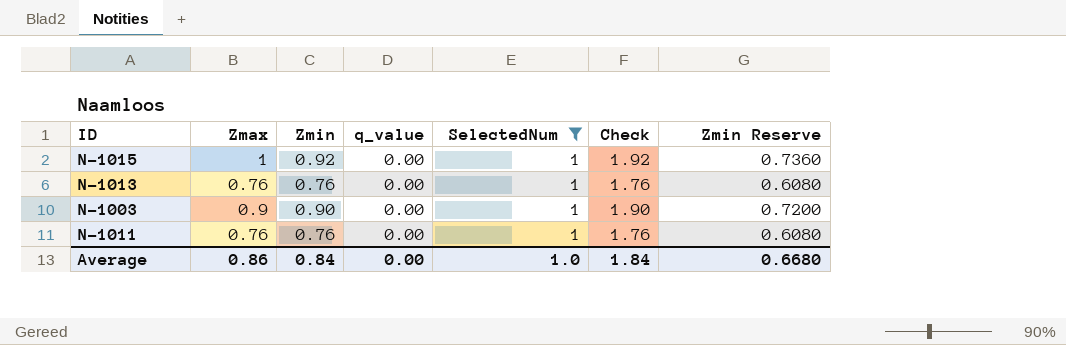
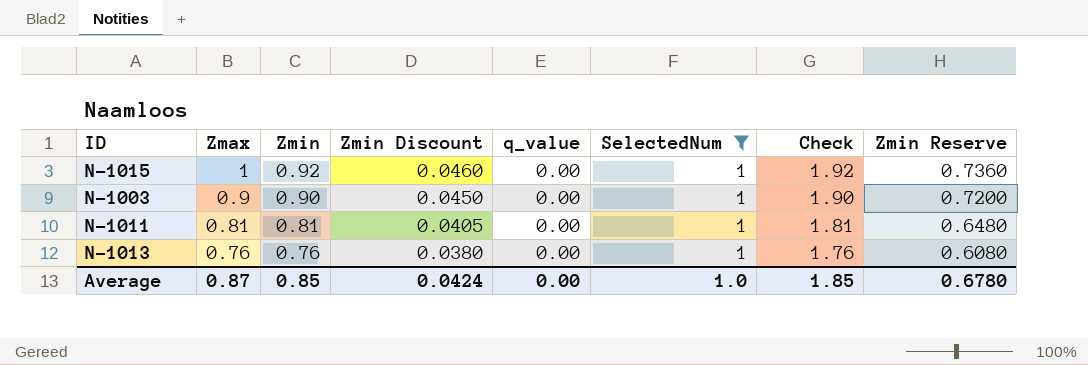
row order: none -> Zmax descending
column Zmin Discount | formula: none -> [Zmin] * 0.05
N-1011 | Zmax: 0.76 -> 0.81
N-1011 | Zmin: 0.76 -> 0.81
N-1011 | Check: 1.76 -> 1.81
N-1011 | Zmin Reserve: 0.6080 -> 0.6480
Average | Zmax: 0.86 -> 0.87
Average | Zmin: 0.84 -> 0.85
Average | Check: 1.84 -> 1.85
Average | Zmin Reserve: 0.6680 -> 0.6780

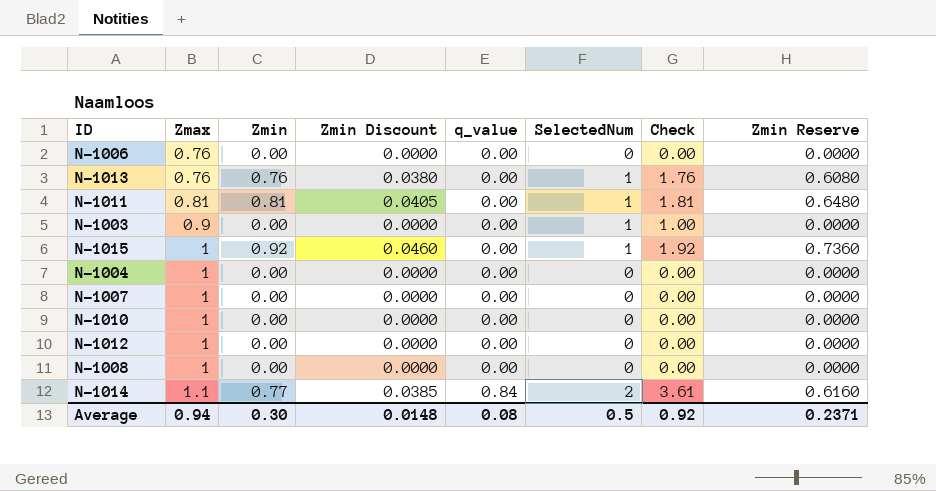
filter: SelectedNum = 1 -> none
row order: Zmax descending -> Zmax ascending
N-1003 | Zmin: 0.90 -> 0.00
N-1003 | Zmin Discount: 0.0450 -> 0.0000
N-1003 | Check: 1.90 -> 1.00
N-1003 | Zmin Reserve: 0.7200 -> 0.0000
Average | Zmax: 0.87 -> 0.94
Average | Zmin: 0.85 -> 0.30
Average | Zmin Discount: 0.0424 -> 0.0148
Average | q_value: 0.00 -> 0.08
Average | SelectedNum: 1.0 -> 0.5
Average | Check: 1.85 -> 0.92
Average | Zmin Reserve: 0.6780 -> 0.2371

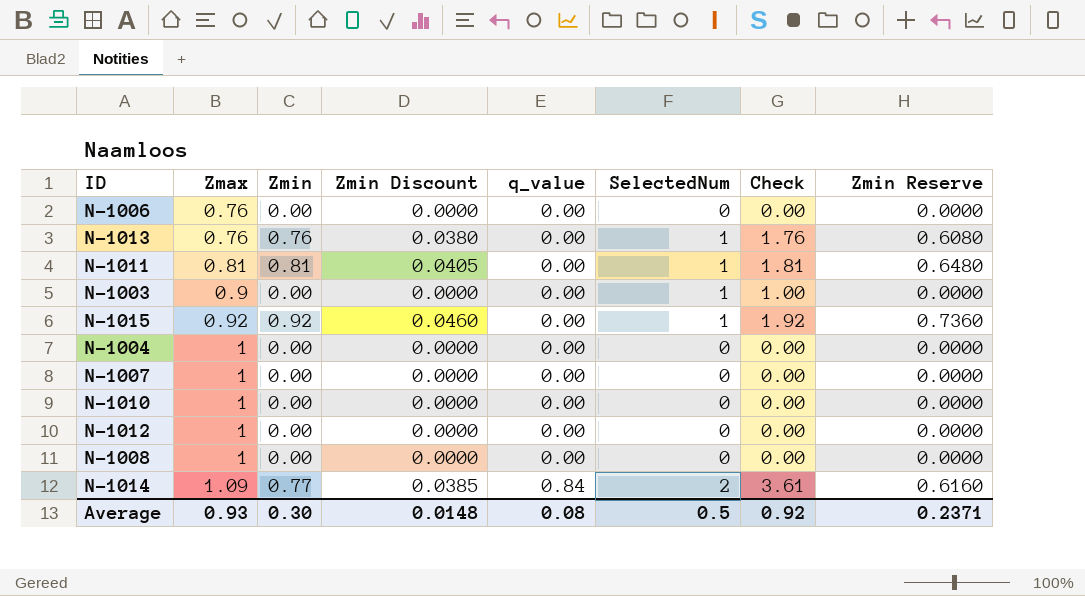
N-1015 | Zmax: 1 -> 0.92
N-1014 | Zmax: 1.1 -> 1.09
Average | Zmax: 0.94 -> 0.93

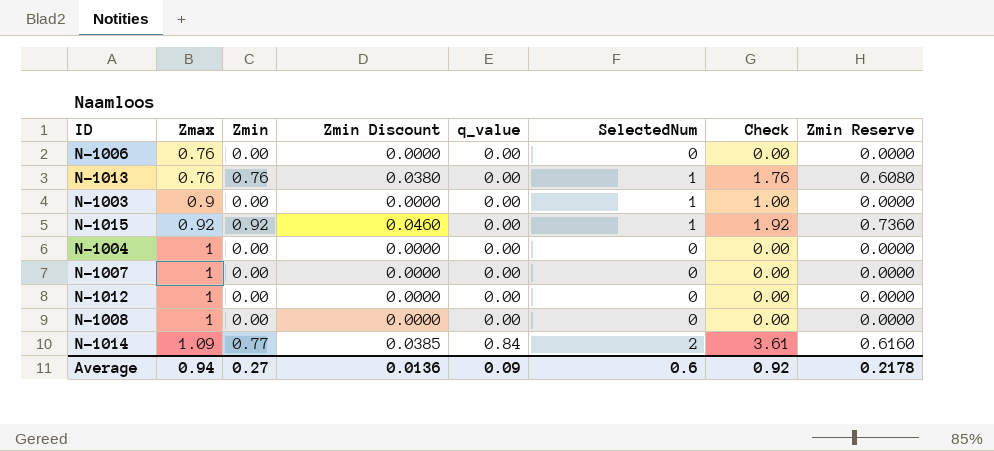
row N-1011: 0.81 | 0.81 | 0.0405 | 0.00 | 1 | 1.81 | 0.6480 -> none
row N-1010: 1 | 0.00 | 0.0000 | 0.00 | 0 | 0.00 | 0.0000 -> none
Average | Zmax: 0.93 -> 0.94
Average | Zmin: 0.30 -> 0.27
Average | Zmin Discount: 0.0148 -> 0.0136
Average | q_value: 0.08 -> 0.09
Average | SelectedNum: 0.5 -> 0.6
Average | Zmin Reserve: 0.2371 -> 0.2178

